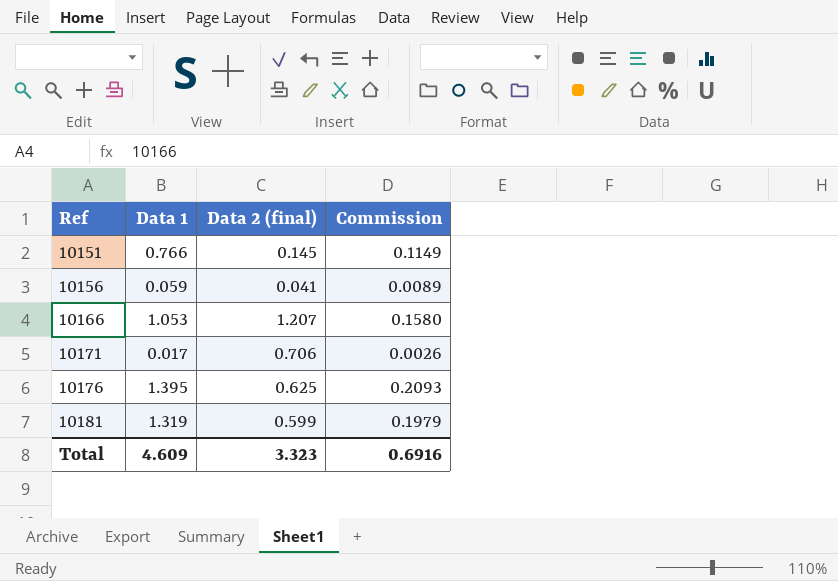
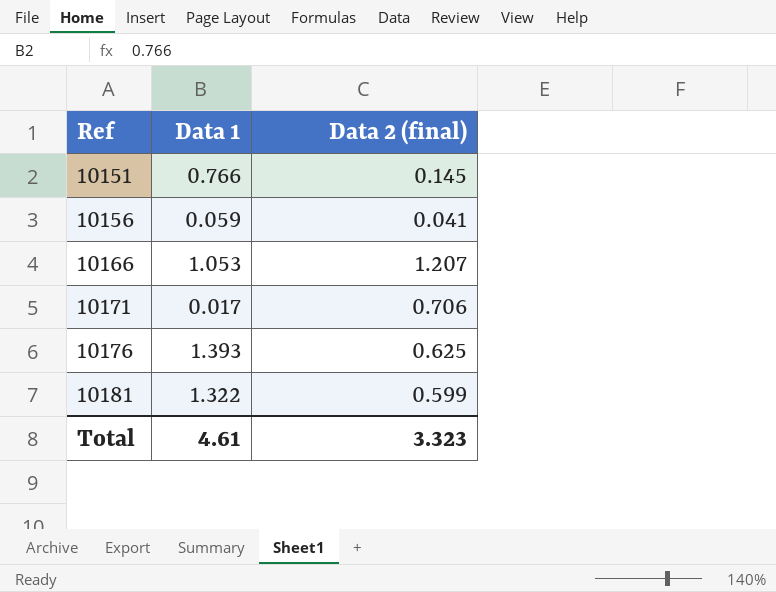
column Commission | formula: [Data 1] * 0.15 -> none
10176 | Data 1: 1.395 -> 1.393
10181 | Data 1: 1.319 -> 1.322
Total | Data 1: 4.609 -> 4.61

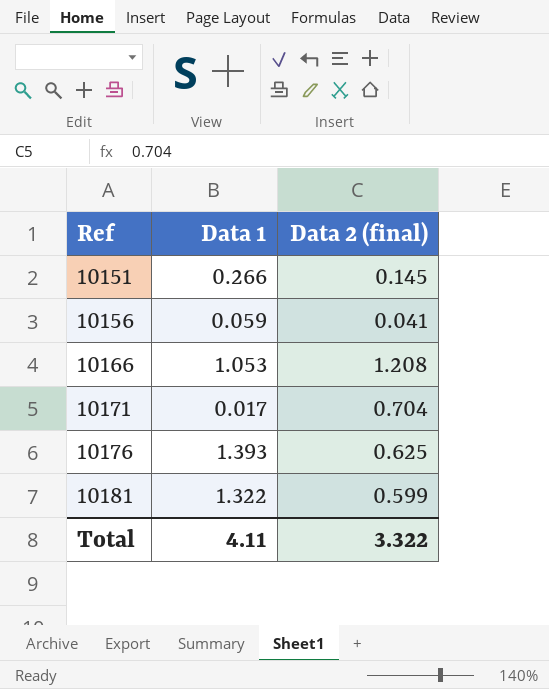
10151 | Data 1: 0.766 -> 0.266
10166 | Data 2 (final): 1.207 -> 1.208
10171 | Data 2 (final): 0.706 -> 0.704
Total | Data 1: 4.61 -> 4.11
Total | Data 2 (final): 3.323 -> 3.322

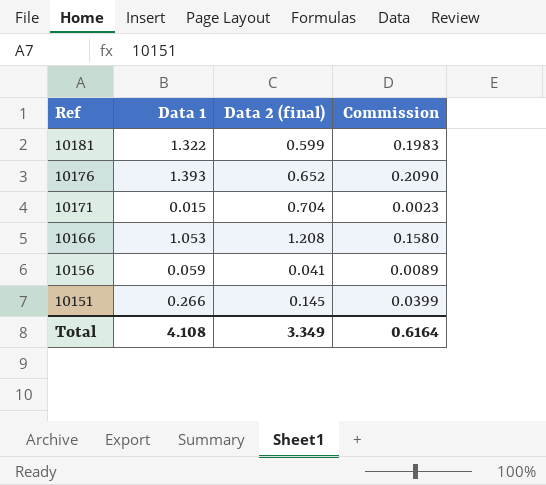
row order: Ref ascending -> Ref descending
column Commission | formula: none -> [Data 1] * 0.15
10176 | Data 2 (final): 0.625 -> 0.652
10171 | Data 1: 0.017 -> 0.015
Total | Data 1: 4.11 -> 4.108
Total | Data 2 (final): 3.322 -> 3.349

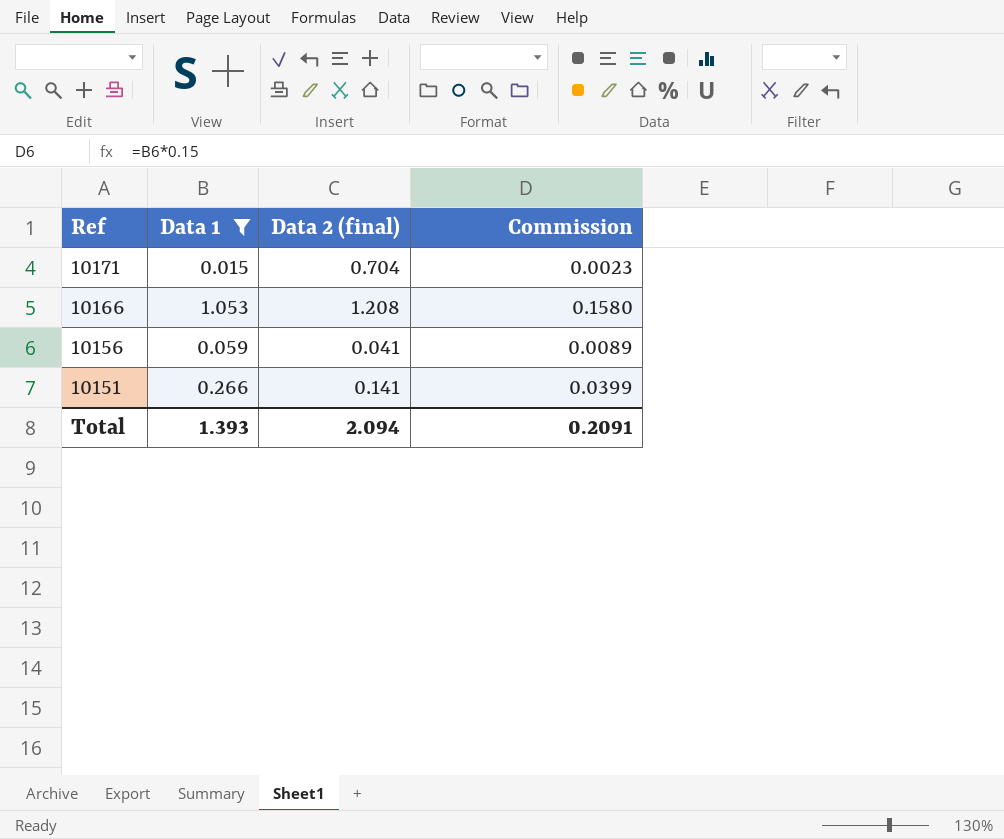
filter: none -> Data 1 <= 1.053
10151 | Data 2 (final): 0.145 -> 0.141
Total | Data 1: 4.108 -> 1.393
Total | Data 2 (final): 3.349 -> 2.094
Total | Commission: 0.6164 -> 0.2091

